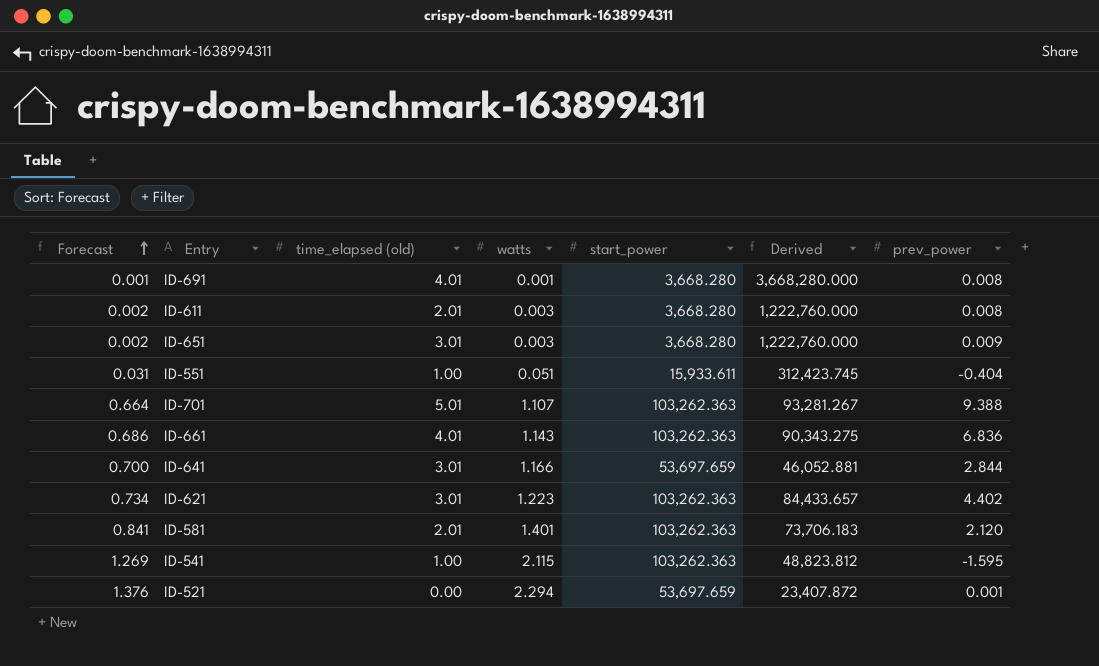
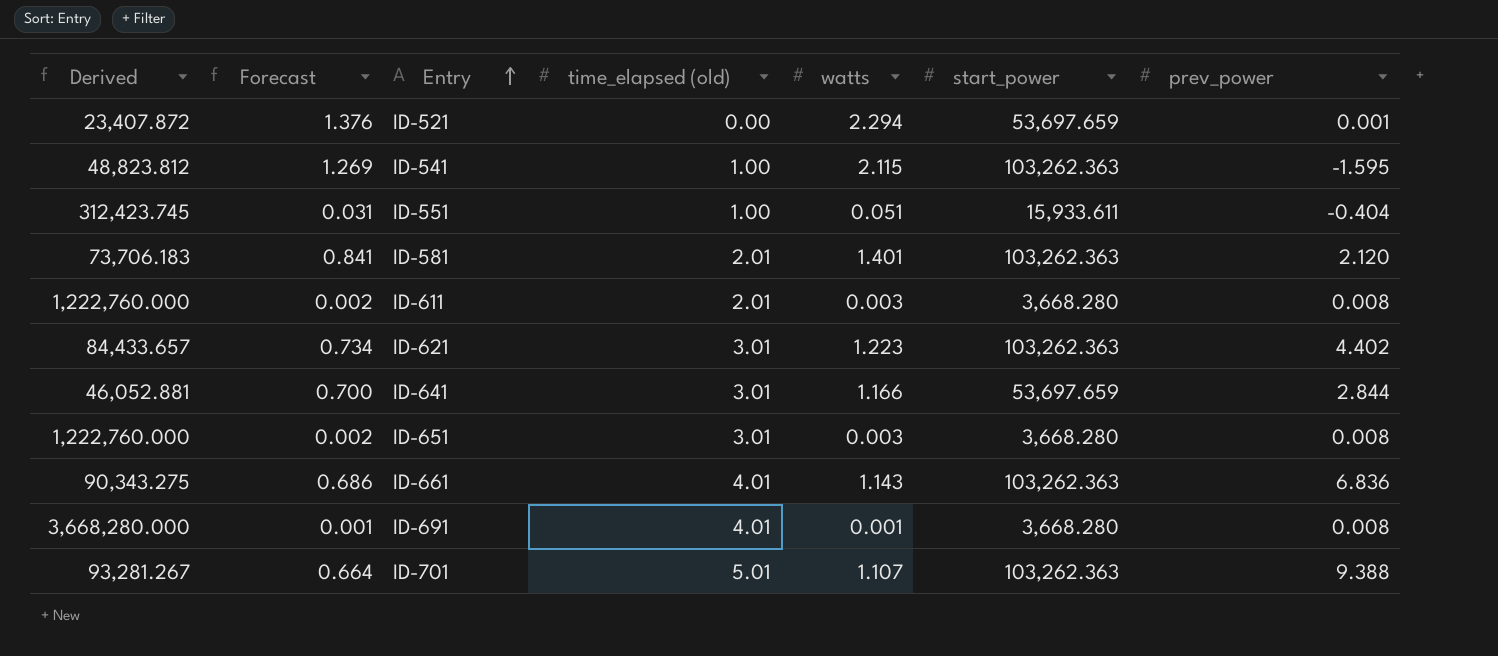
row order: Forecast ascending -> Entry ascending
column Derived | position: 6 -> 1
ID-651 | prev_power: 0.009 -> 0.008

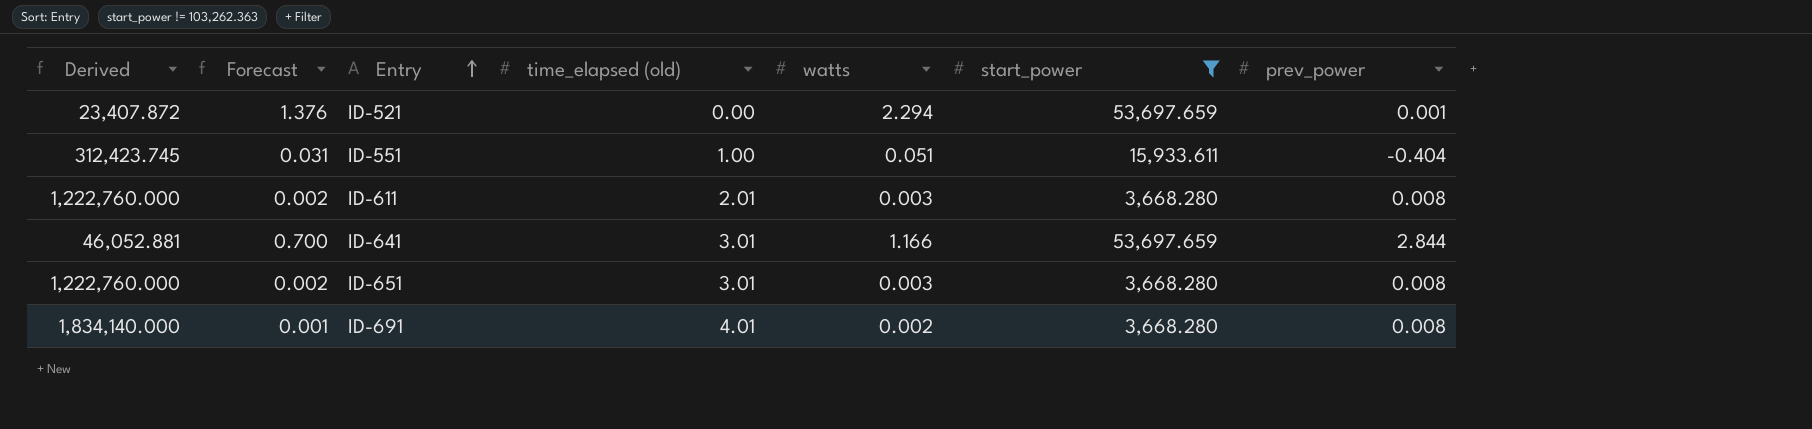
filter: none -> start_power != 103,262.363
ID-691 | Derived: 3,668,280.000 -> 1,834,140.000
ID-691 | watts: 0.001 -> 0.002

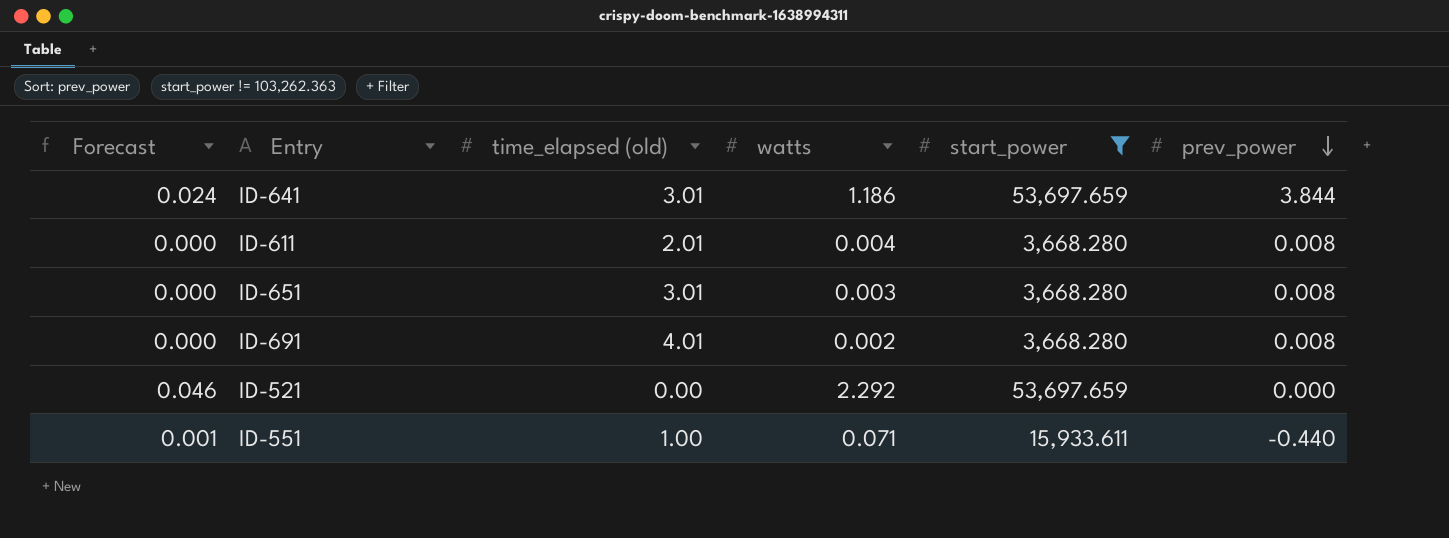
row order: Entry ascending -> prev_power descending
column Derived | formula: [start_power] / [watts] -> none
column Forecast | formula: [watts] * 0.6 -> [watts] * 0.02
ID-641 | watts: 1.166 -> 1.186
ID-641 | prev_power: 2.844 -> 3.844
ID-611 | watts: 0.003 -> 0.004
ID-521 | watts: 2.294 -> 2.292
ID-521 | prev_power: 0.001 -> 0.000
ID-551 | watts: 0.051 -> 0.071
ID-551 | prev_power: -0.404 -> -0.440

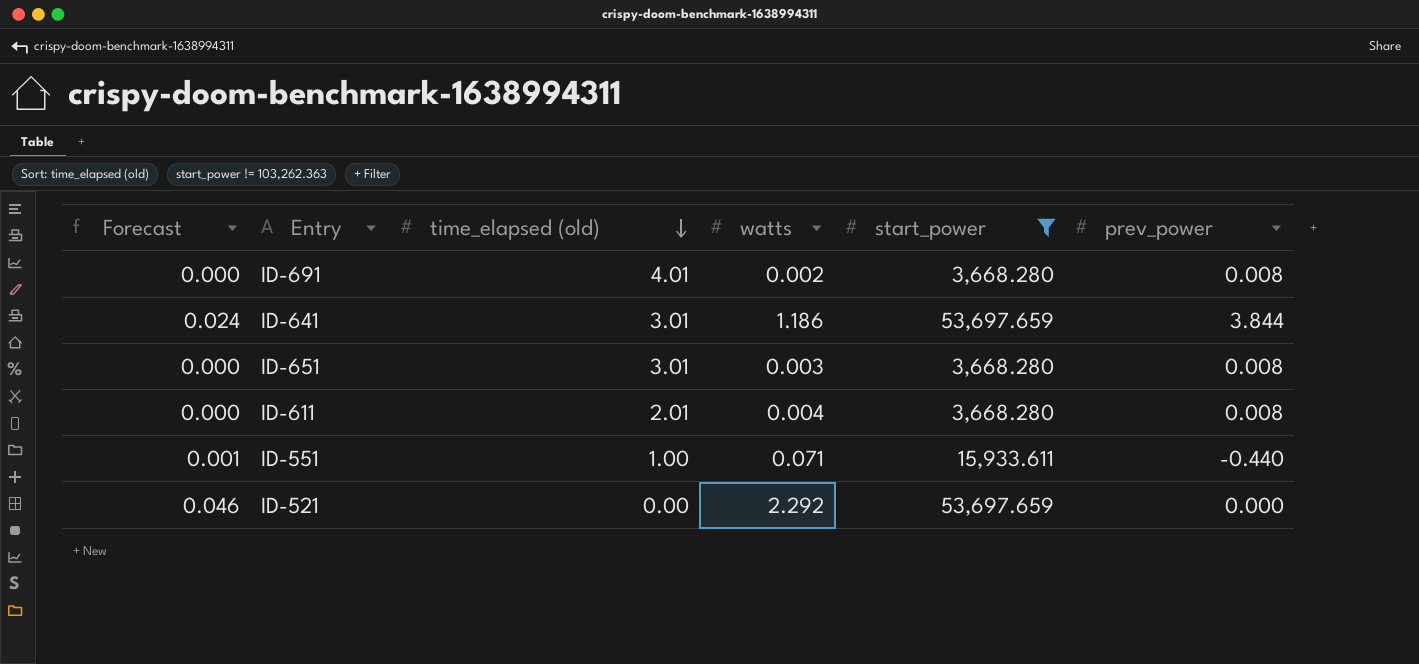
row order: prev_power descending -> time_elapsed (old) descending

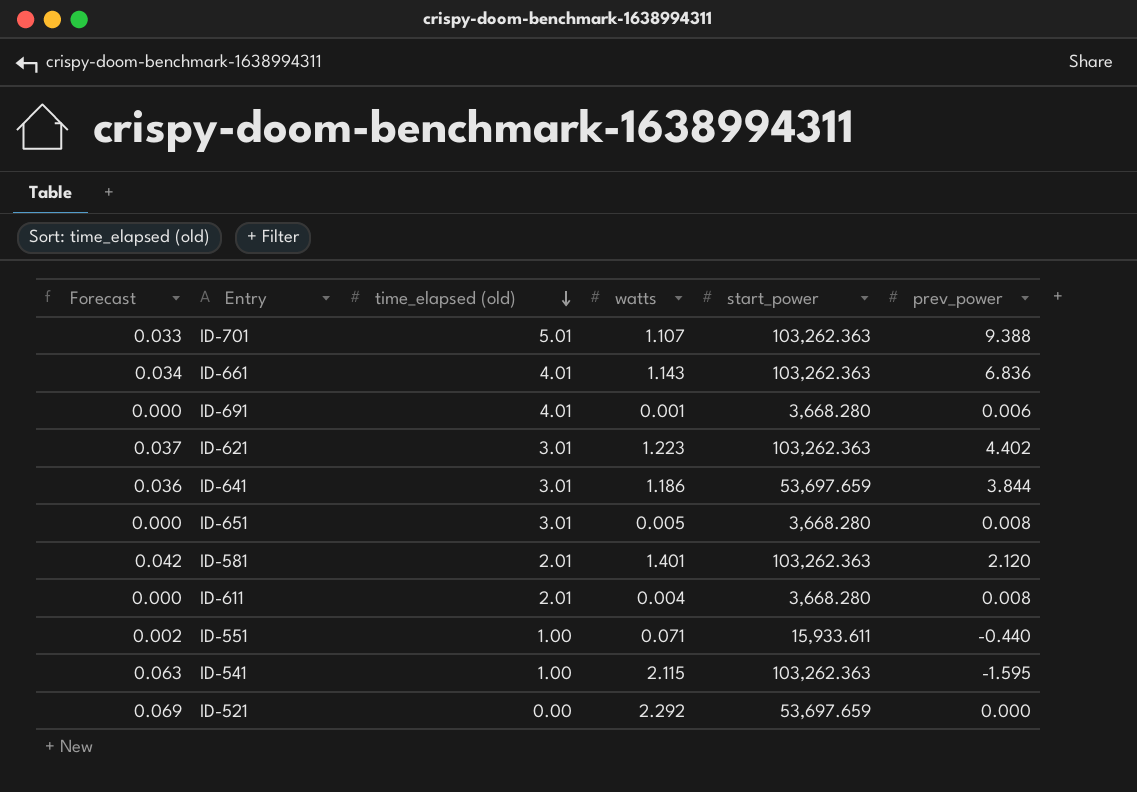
filter: start_power != 103,262.363 -> none
column Forecast | formula: [watts] * 0.02 -> [watts] * 0.03
ID-691 | watts: 0.002 -> 0.001
ID-691 | prev_power: 0.008 -> 0.006
ID-651 | watts: 0.003 -> 0.005

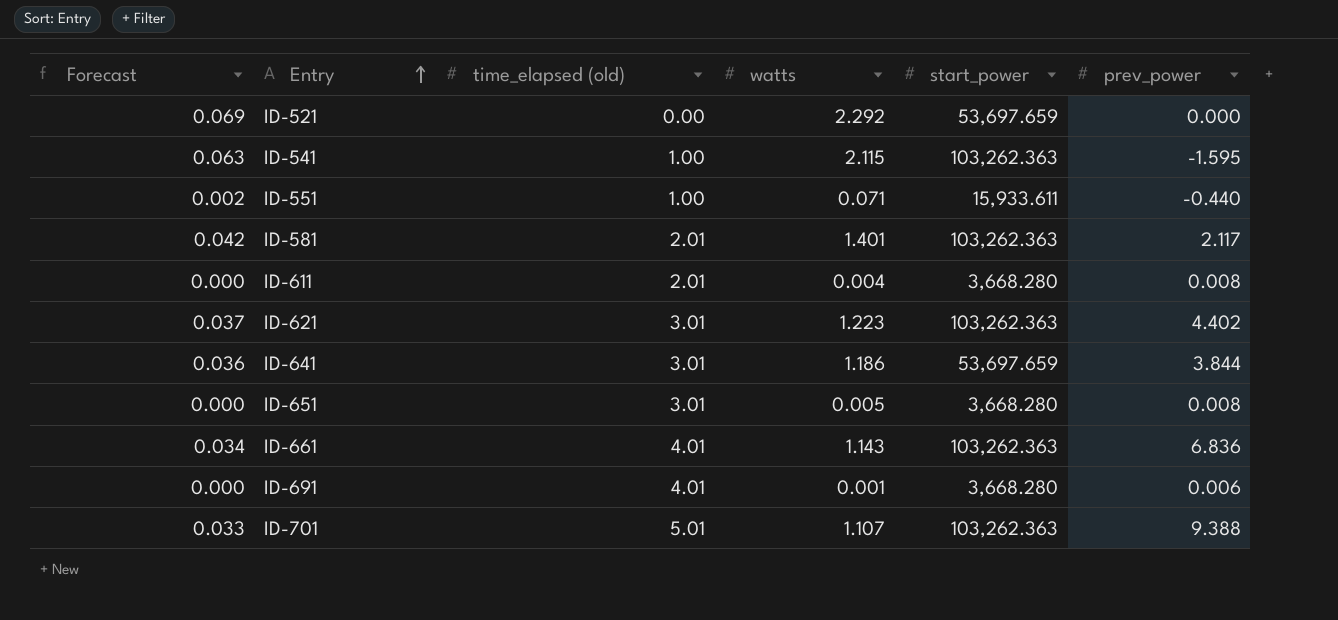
row order: time_elapsed (old) descending -> Entry ascending
ID-581 | prev_power: 2.120 -> 2.117

